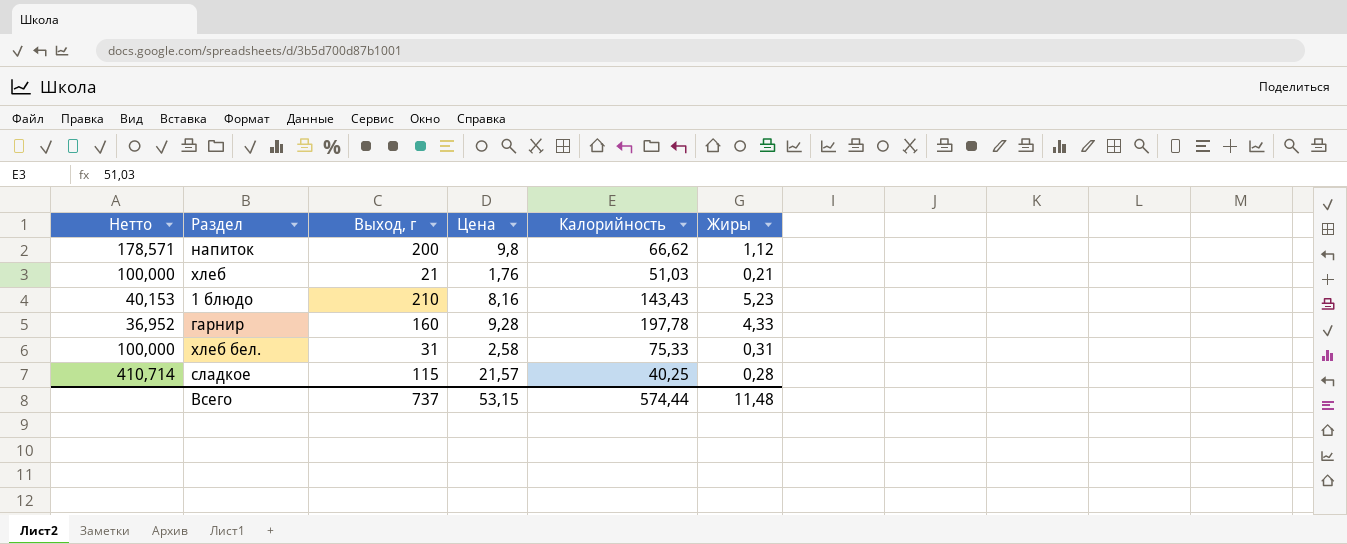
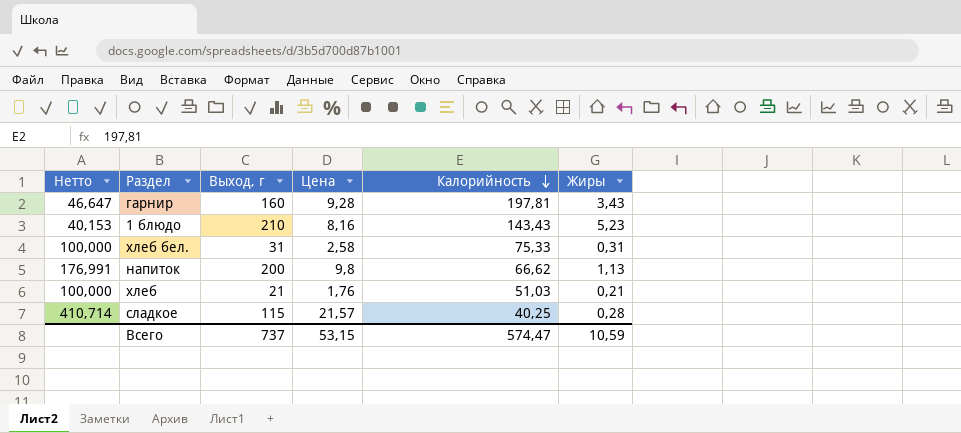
row order: none -> Калорийность descending
гарнир | Нетто: 36,952 -> 46,647
гарнир | Калорийность: 197,78 -> 197,81
гарнир | Жиры: 4,33 -> 3,43
напиток | Нетто: 178,571 -> 176,991
напиток | Жиры: 1,12 -> 1,13
Всего | Калорийность: 574,44 -> 574,47
Всего | Жиры: 11,48 -> 10,59

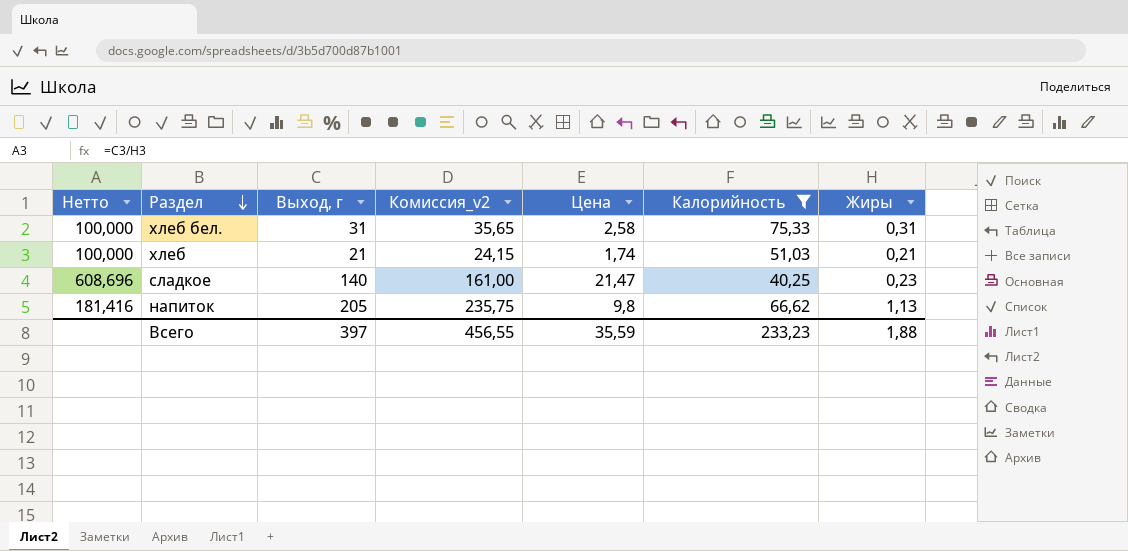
filter: none -> Калорийность <= 75,33
row order: Калорийность descending -> Раздел descending
column Комиссия_v2 | formula: none -> [Выход, г] * 1,15
хлеб | Цена: 1,76 -> 1,74
сладкое | Нетто: 410,714 -> 608,696
сладкое | Выход, г: 115 -> 140
сладкое | Цена: 21,57 -> 21,47
сладкое | Жиры: 0,28 -> 0,23
напиток | Нетто: 176,991 -> 181,416
напиток | Выход, г: 200 -> 205
Всего | Выход, г: 737 -> 397
Всего | Цена: 53,15 -> 35,59
Всего | Калорийность: 574,47 -> 233,23
Всего | Жиры: 10,59 -> 1,88

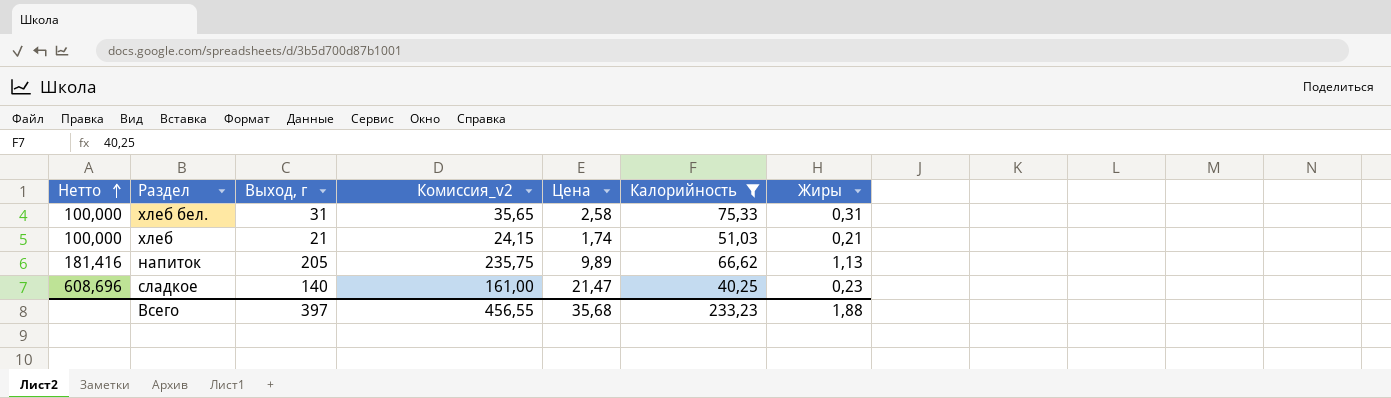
row order: Раздел descending -> Нетто ascending
напиток | Цена: 9,8 -> 9,89
Всего | Цена: 35,59 -> 35,68

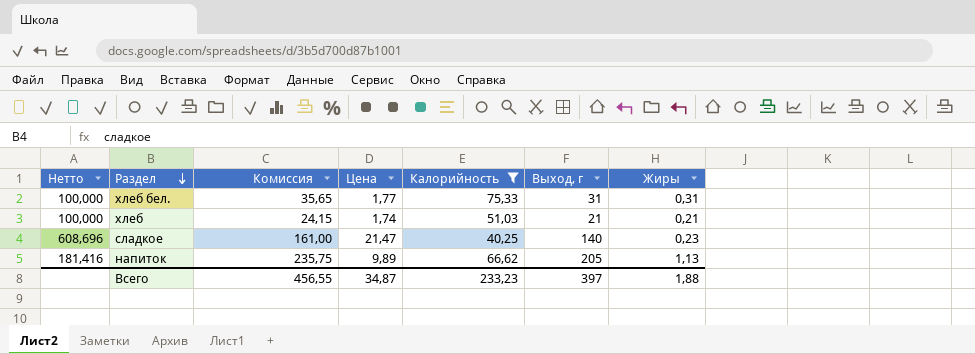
row order: Нетто ascending -> Раздел descending
column name: Комиссия_v2 -> Комиссия
column Выход, г | position: 3 -> 6
хлеб бел. | Цена: 2,58 -> 1,77
Всего | Цена: 35,68 -> 34,87

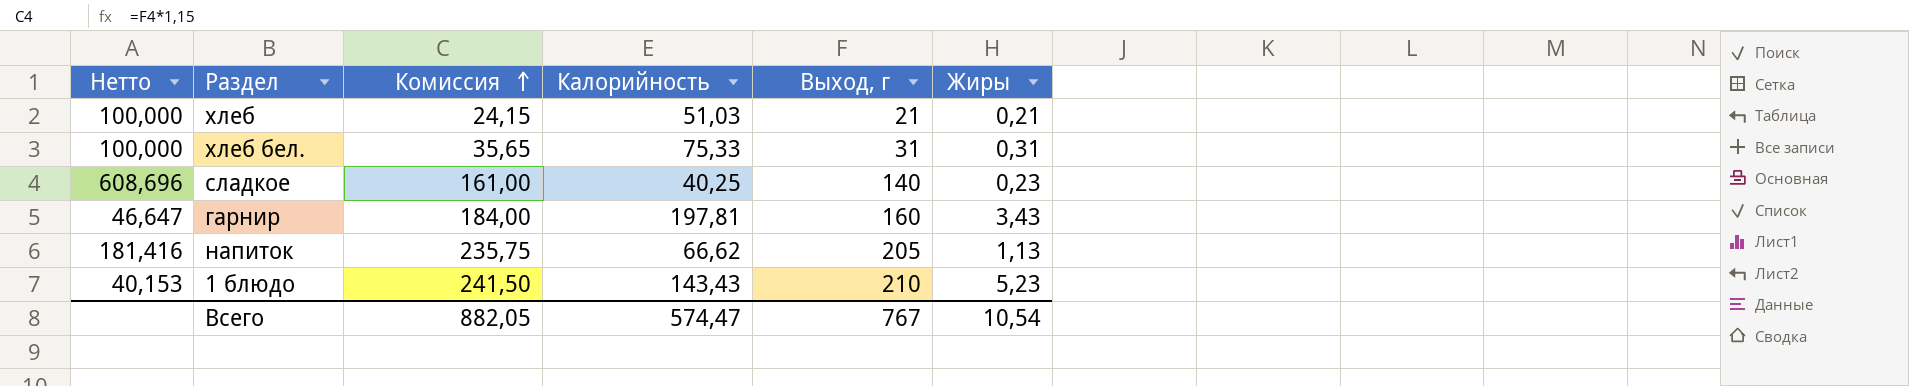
filter: Калорийность <= 75,33 -> none
row order: Раздел descending -> Комиссия ascending
column Цена | position: 4 -> none
Всего | Комиссия: 456,55 -> 882,05
Всего | Калорийность: 233,23 -> 574,47
Всего | Выход, г: 397 -> 767
Всего | Жиры: 1,88 -> 10,54

